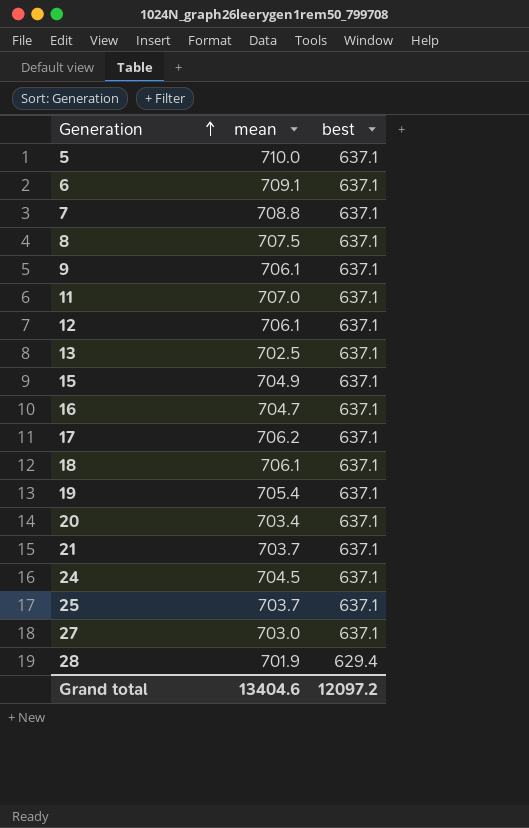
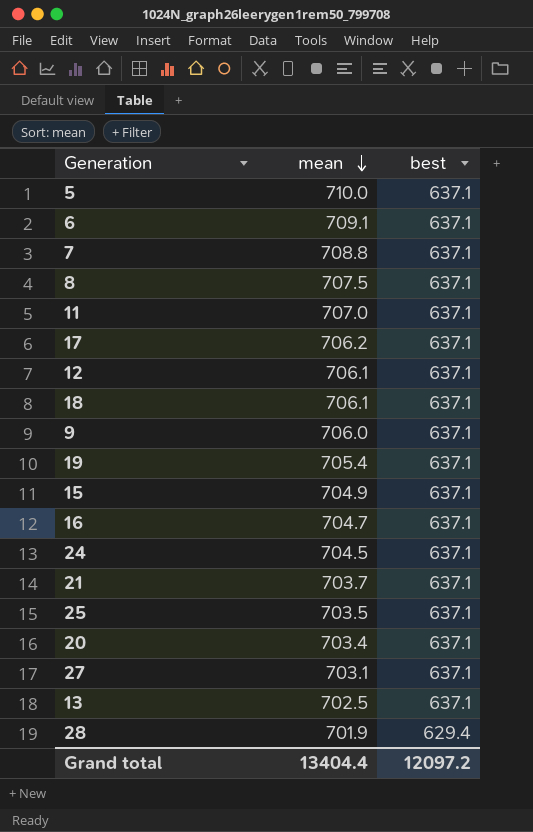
row order: Generation ascending -> mean descending
9 | mean: 706.1 -> 706.0
25 | mean: 703.7 -> 703.5
27 | mean: 703.0 -> 703.1
Grand total | mean: 13404.6 -> 13404.4

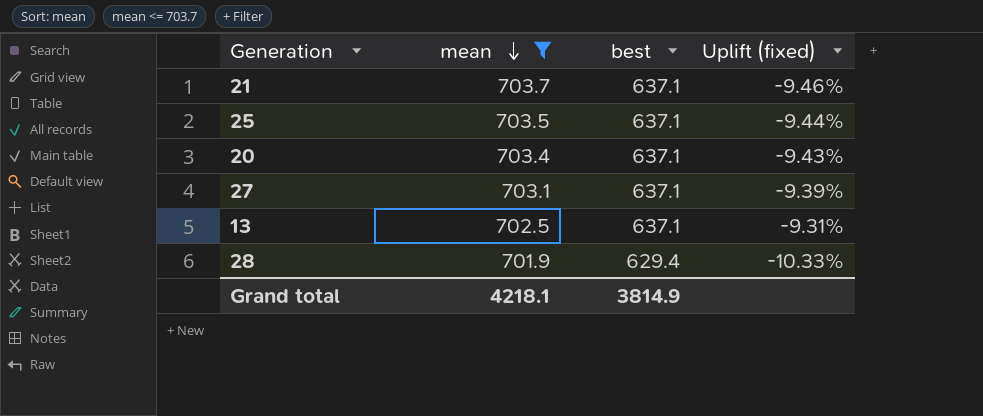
filter: none -> mean <= 703.7
column Uplift (fixed) | formula: none -> ([best] - [mean]) / [mean]
Grand total | mean: 13404.4 -> 4218.1
Grand total | best: 12097.2 -> 3814.9

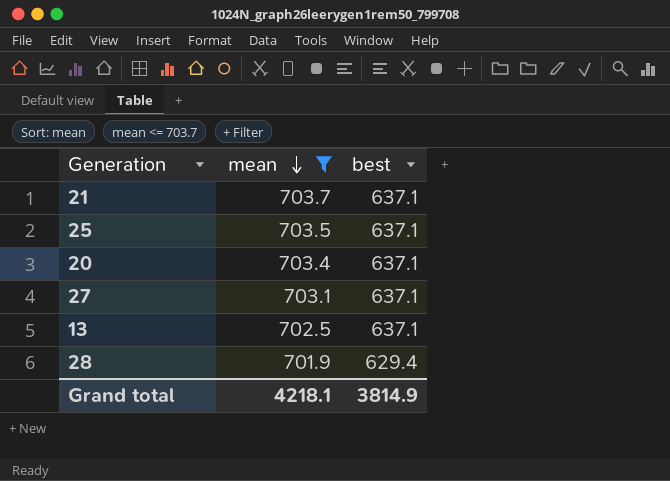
column Uplift (fixed) | formula: ([best] - [mean]) / [mean] -> none

